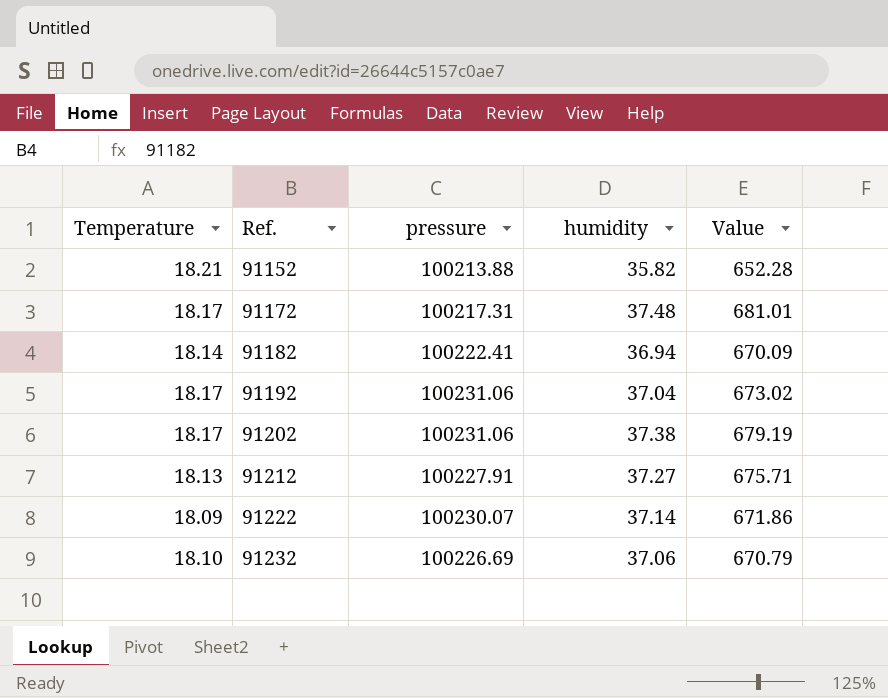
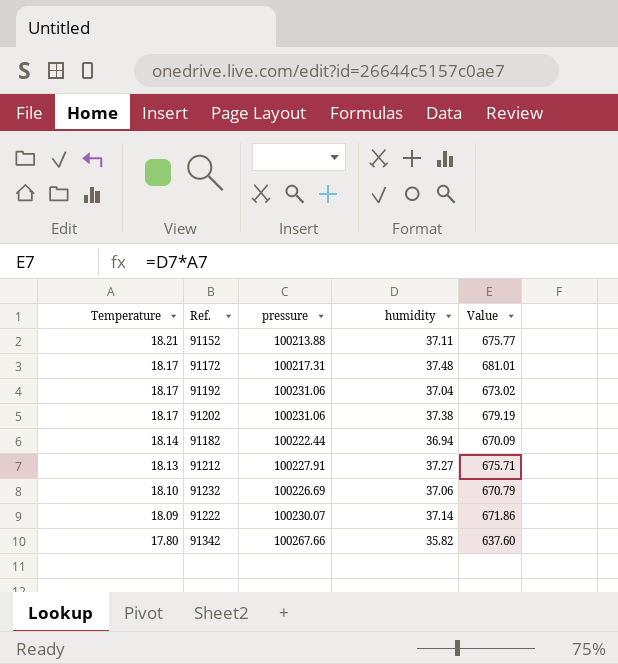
row order: Ref. ascending -> Temperature descending
91152 | humidity: 35.82 -> 37.11
91152 | Value: 652.28 -> 675.77
91182 | pressure: 100222.41 -> 100222.44
row 91342: none -> 17.80 | 100267.66 | 35.82 | 637.60

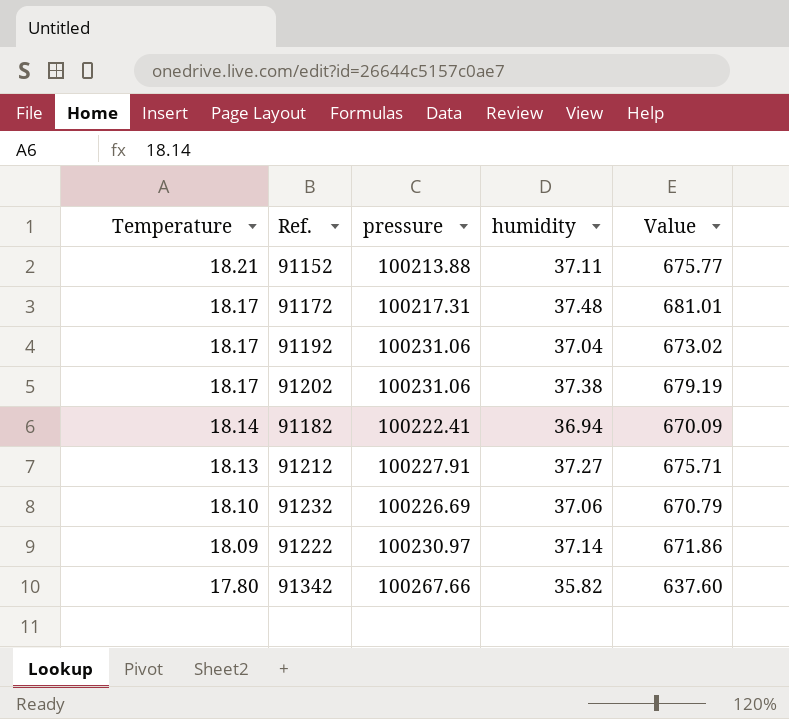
91182 | pressure: 100222.44 -> 100222.41
91222 | pressure: 100230.07 -> 100230.97

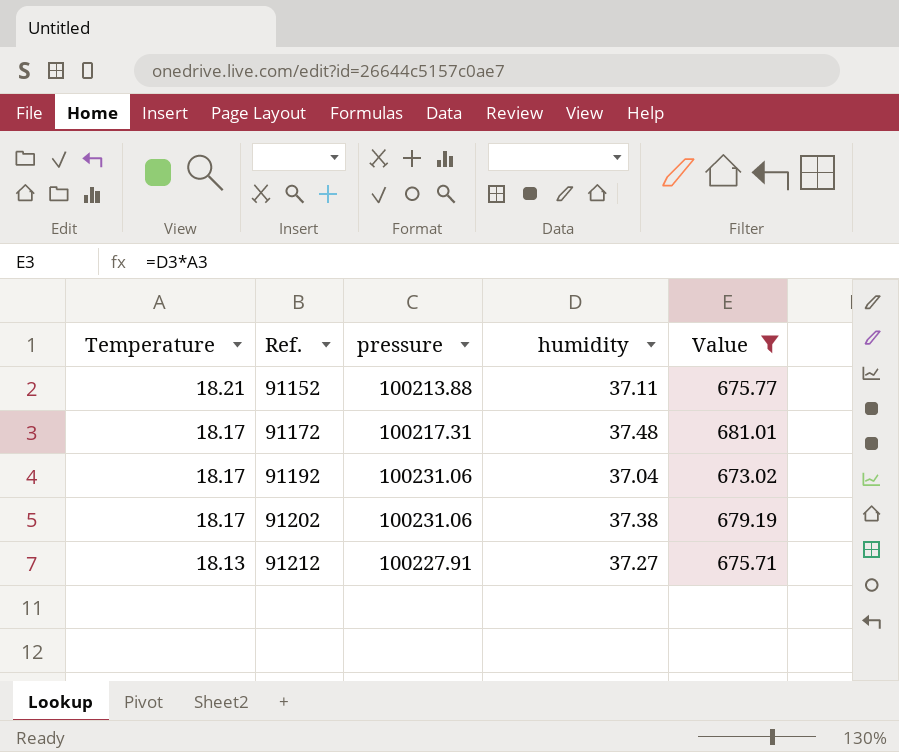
filter: none -> Value >= 673.02

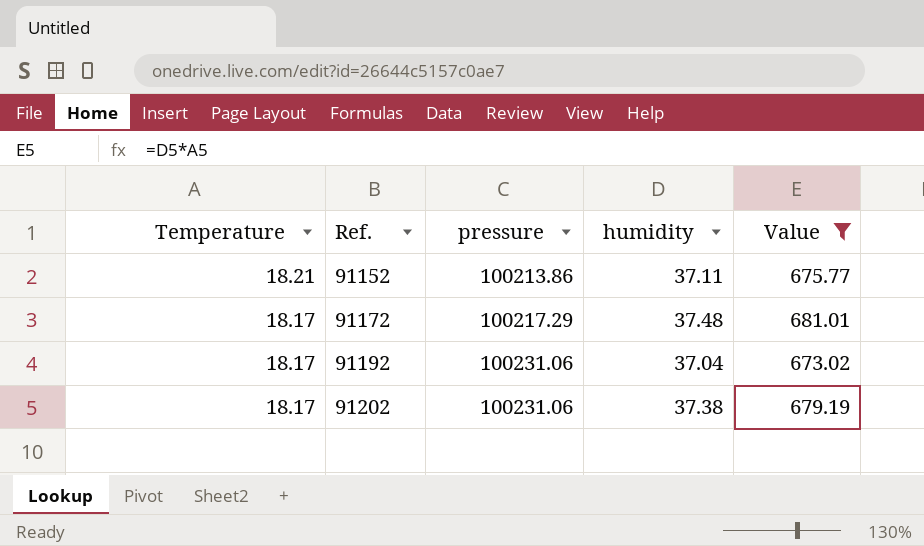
row 91212: 18.13 | 100227.91 | 37.27 | 675.71 -> none
91152 | pressure: 100213.88 -> 100213.86
91172 | pressure: 100217.31 -> 100217.29

